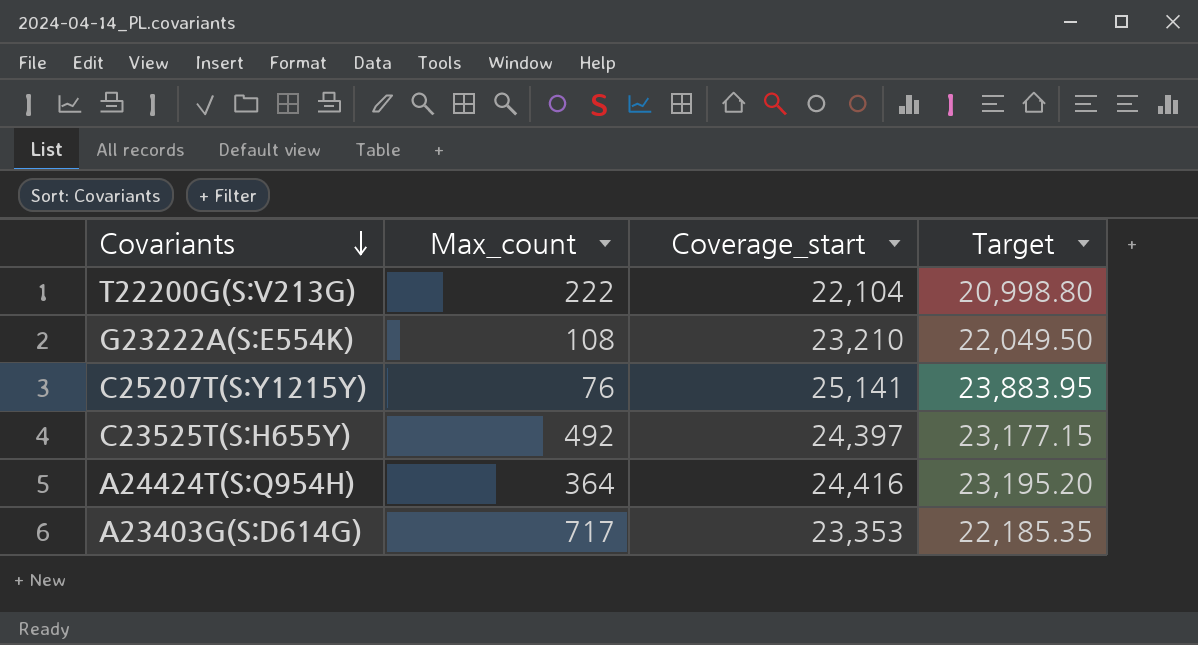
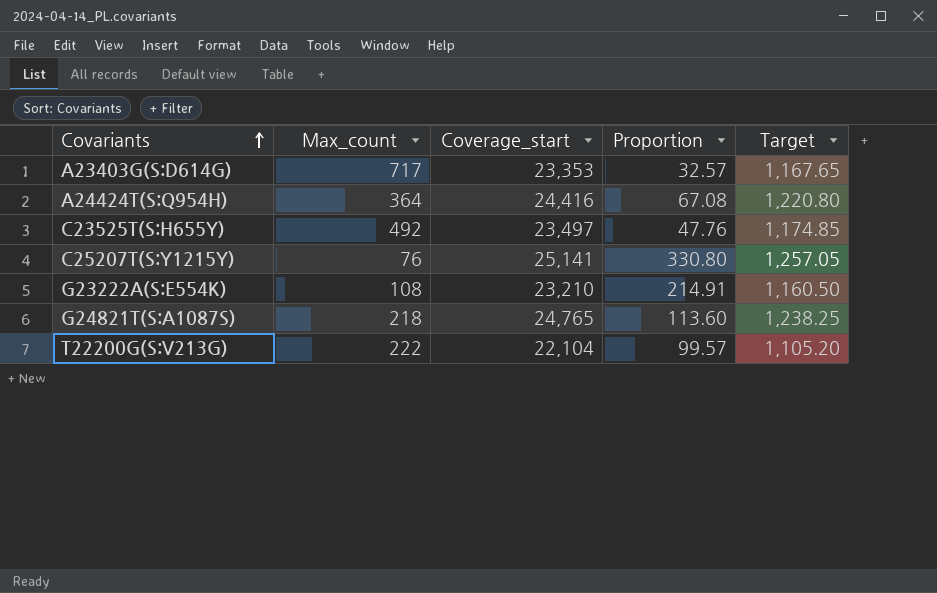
row order: Covariants descending -> Covariants ascending
column Proportion | formula: none -> [Coverage_start] / [Max_count]
column Target | formula: [Coverage_start] * 0.95 -> [Coverage_start] * 0.05
C23525T(S:H655Y) | Coverage_start: 24,397 -> 23,497
row G24821T(S:A1087S): none -> 218 | 24,765 | 113.60 | 1,238.25

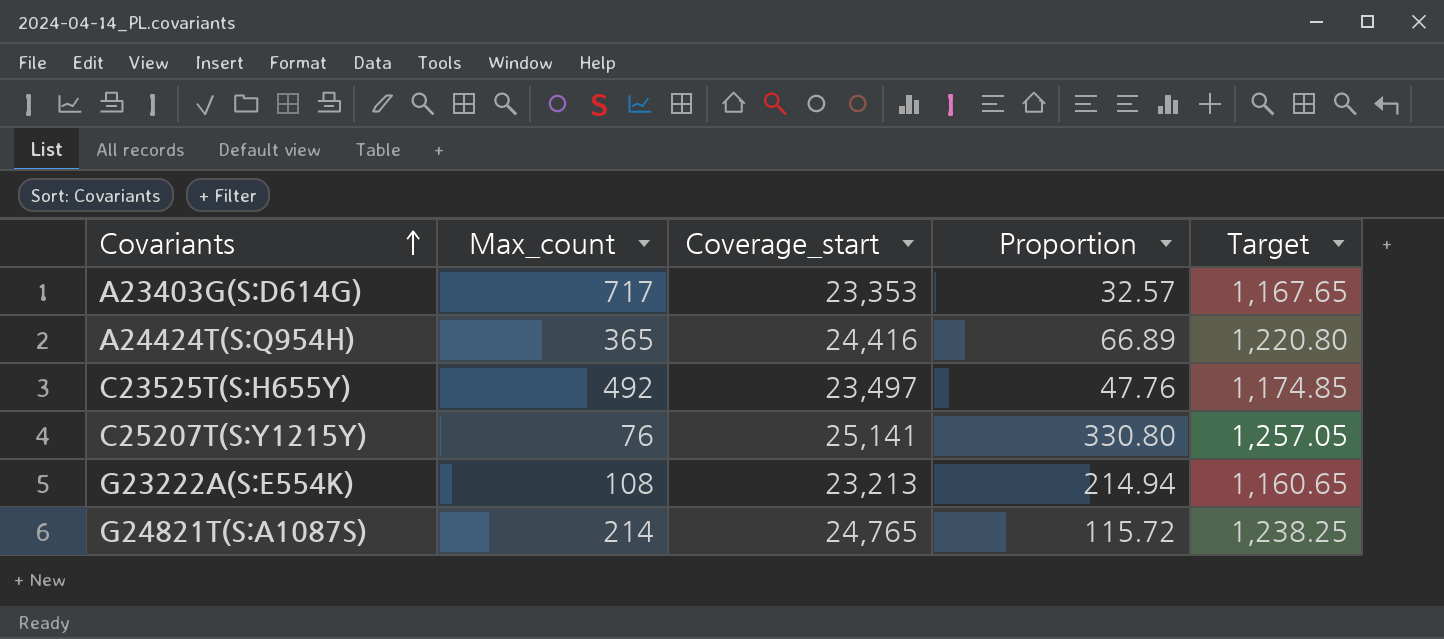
row T22200G(S:V213G): 222 | 22,104 | 99.57 | 1,105.20 -> none
A24424T(S:Q954H) | Max_count: 364 -> 365
A24424T(S:Q954H) | Proportion: 67.08 -> 66.89
G23222A(S:E554K) | Coverage_start: 23,210 -> 23,213
G23222A(S:E554K) | Proportion: 214.91 -> 214.94
G23222A(S:E554K) | Target: 1,160.50 -> 1,160.65
G24821T(S:A1087S) | Max_count: 218 -> 214
G24821T(S:A1087S) | Proportion: 113.60 -> 115.72

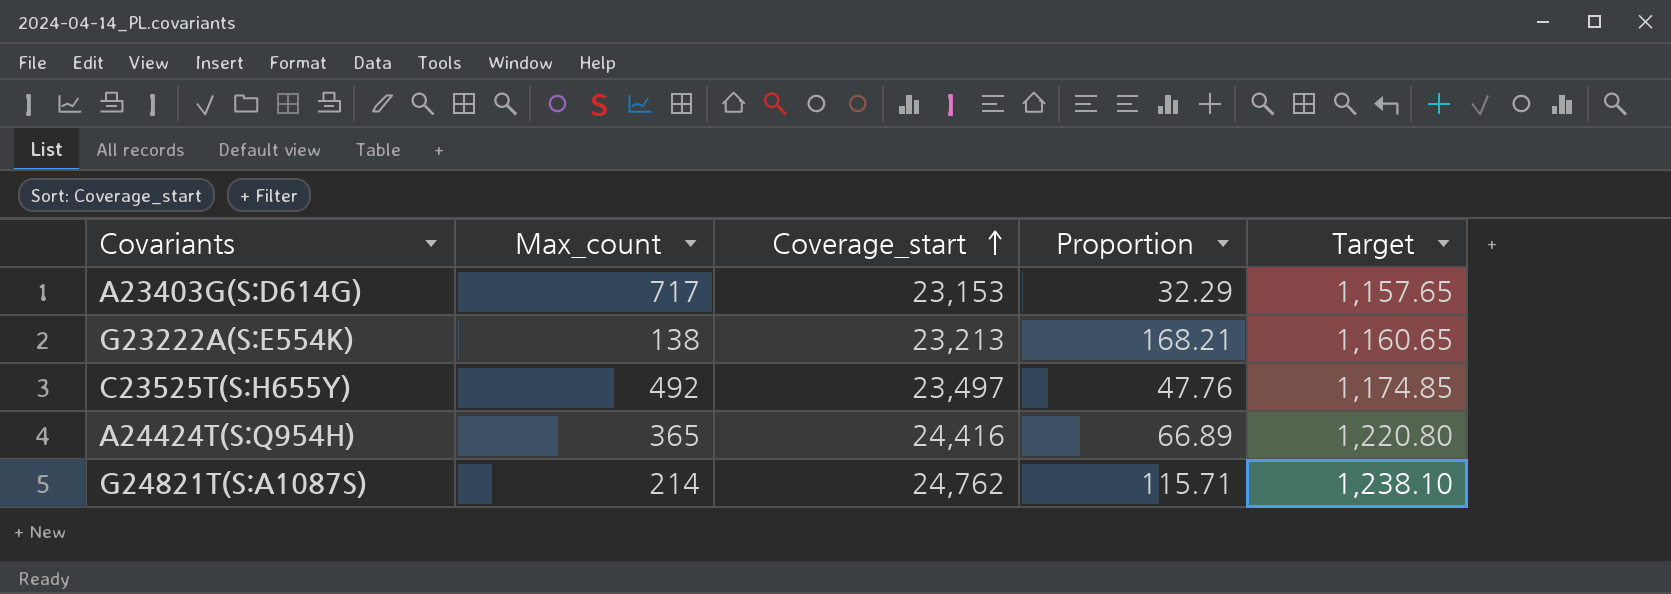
row order: Covariants ascending -> Coverage_start ascending
row C25207T(S:Y1215Y): 76 | 25,141 | 330.80 | 1,257.05 -> none
A23403G(S:D614G) | Coverage_start: 23,353 -> 23,153
A23403G(S:D614G) | Proportion: 32.57 -> 32.29
A23403G(S:D614G) | Target: 1,167.65 -> 1,157.65
G23222A(S:E554K) | Max_count: 108 -> 138
G23222A(S:E554K) | Proportion: 214.94 -> 168.21
G24821T(S:A1087S) | Coverage_start: 24,765 -> 24,762
G24821T(S:A1087S) | Proportion: 115.72 -> 115.71
G24821T(S:A1087S) | Target: 1,238.25 -> 1,238.10

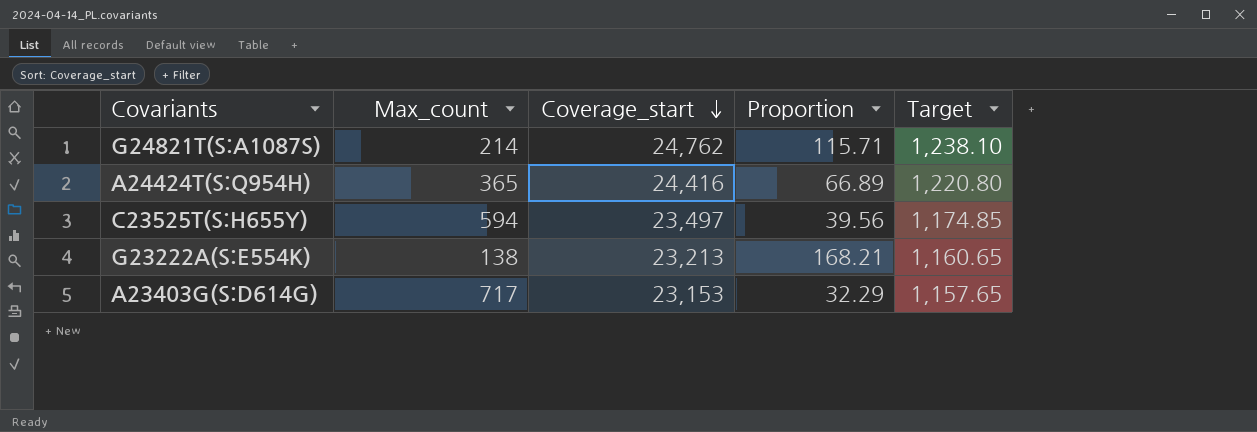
row order: Coverage_start ascending -> Coverage_start descending
C23525T(S:H655Y) | Max_count: 492 -> 594
C23525T(S:H655Y) | Proportion: 47.76 -> 39.56

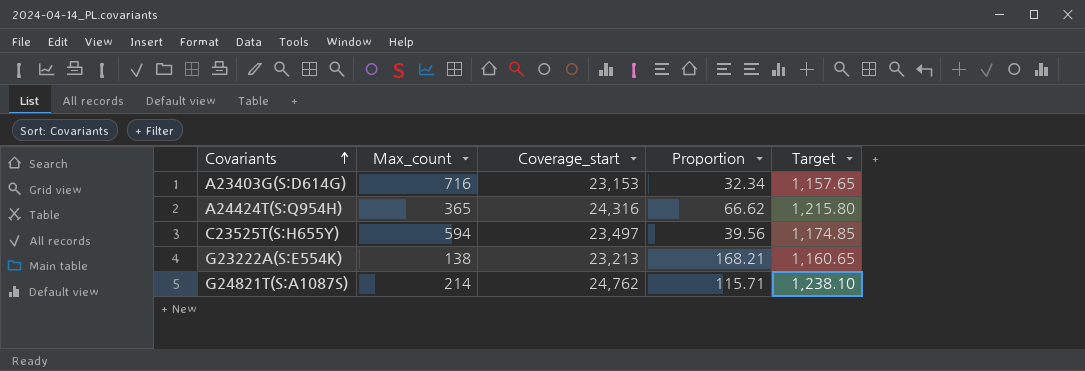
row order: Coverage_start descending -> Covariants ascending
A23403G(S:D614G) | Max_count: 717 -> 716
A23403G(S:D614G) | Proportion: 32.29 -> 32.34
A24424T(S:Q954H) | Coverage_start: 24,416 -> 24,316
A24424T(S:Q954H) | Proportion: 66.89 -> 66.62
A24424T(S:Q954H) | Target: 1,220.80 -> 1,215.80

